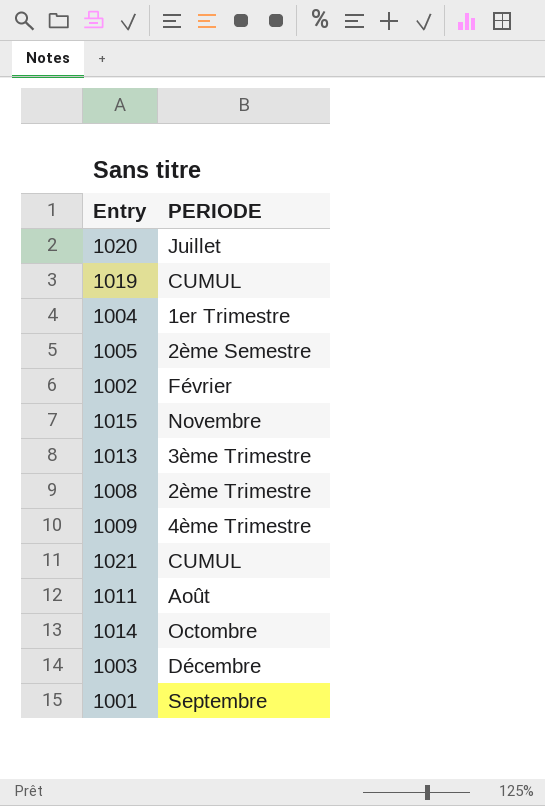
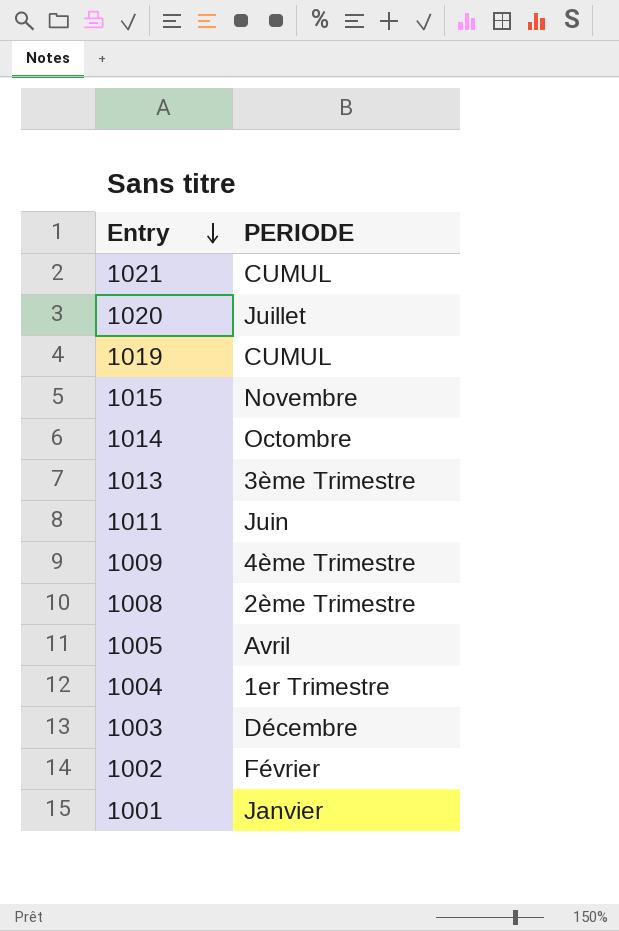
row order: none -> Entry descending
1011 | PERIODE: Août -> Juin
1005 | PERIODE: 2ème Semestre -> Avril
1001 | PERIODE: Septembre -> Janvier

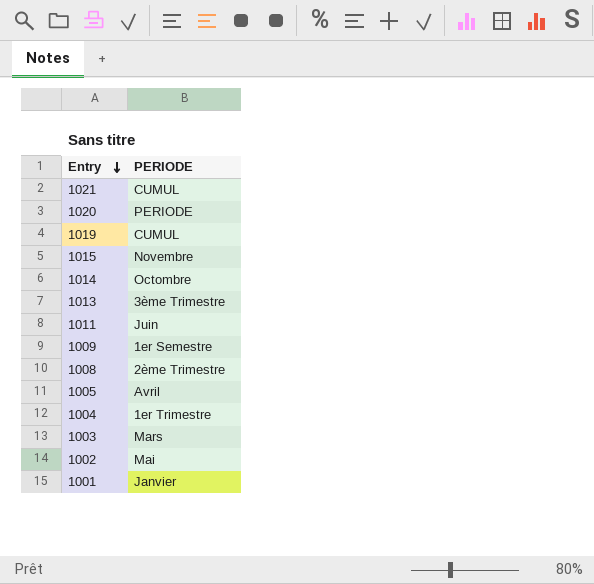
1020 | PERIODE: Juillet -> PERIODE
1009 | PERIODE: 4ème Trimestre -> 1er Semestre
1003 | PERIODE: Décembre -> Mars
1002 | PERIODE: Février -> Mai

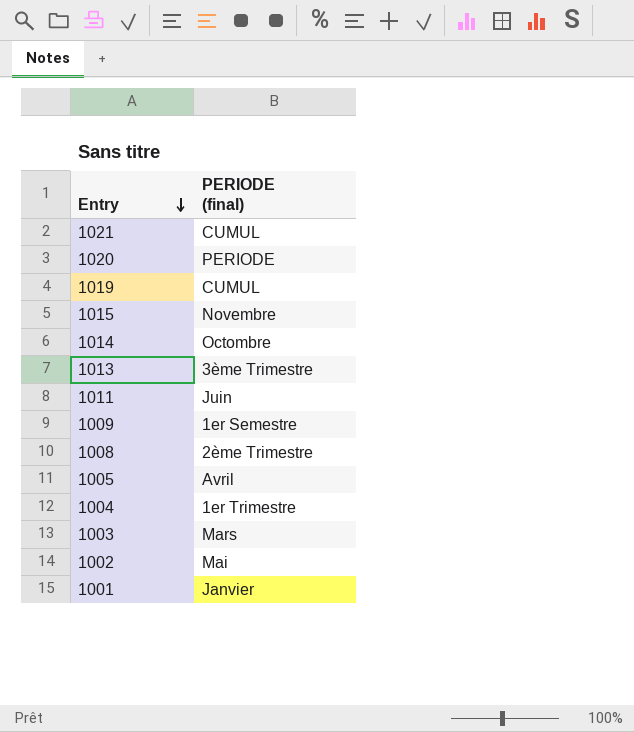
column name: PERIODE -> PERIODE (final)

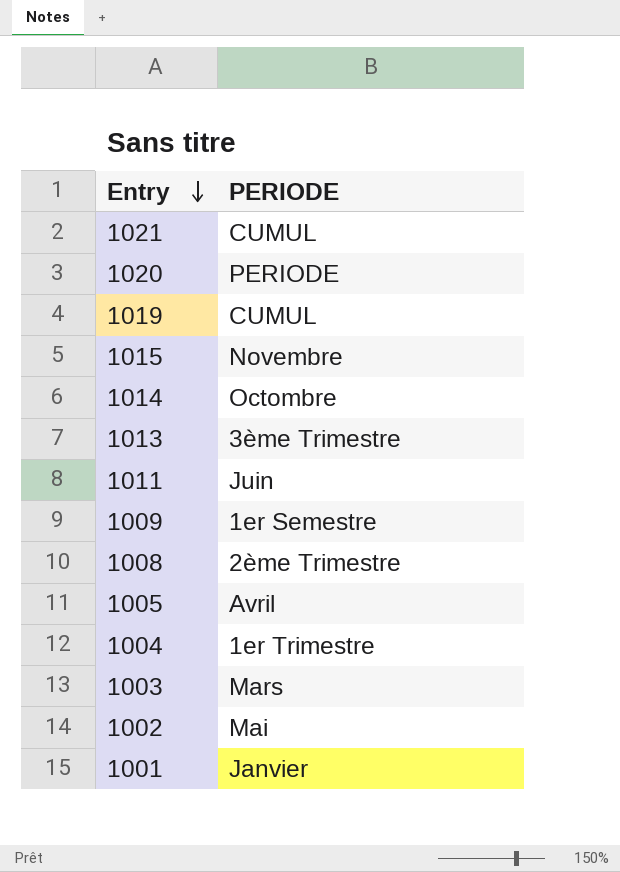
column name: PERIODE (final) -> PERIODE

